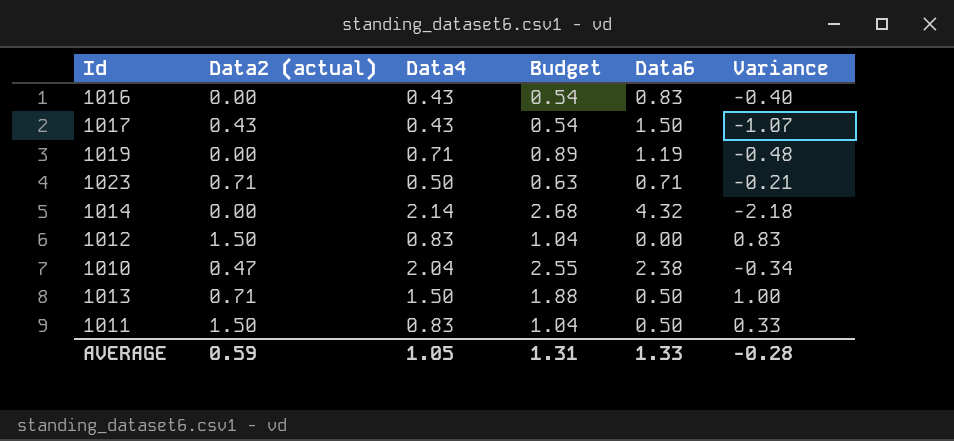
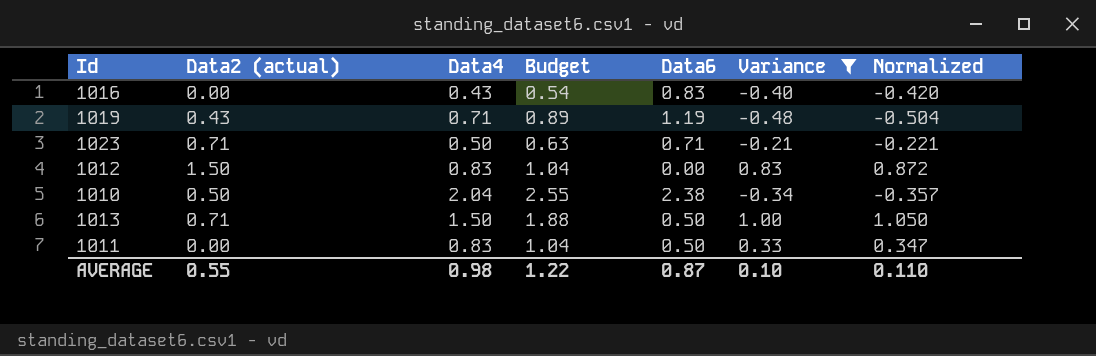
filter: none -> Variance >= -0.48
column Normalized | formula: none -> [Variance] * 1.05
1019 | Data2 (actual): 0.00 -> 0.43
1010 | Data2 (actual): 0.47 -> 0.50
1011 | Data2 (actual): 1.50 -> 0.00
AVERAGE | Data2 (actual): 0.59 -> 0.55
AVERAGE | Data4: 1.05 -> 0.98
AVERAGE | Budget: 1.31 -> 1.22
AVERAGE | Data6: 1.33 -> 0.87
AVERAGE | Variance: -0.28 -> 0.10

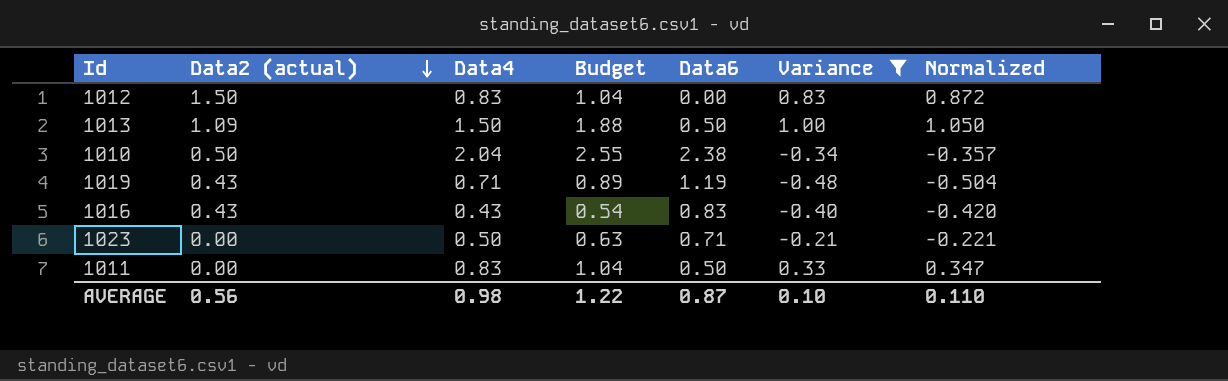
row order: none -> Data2 (actual) descending
1013 | Data2 (actual): 0.71 -> 1.09
1016 | Data2 (actual): 0.00 -> 0.43
1023 | Data2 (actual): 0.71 -> 0.00
AVERAGE | Data2 (actual): 0.55 -> 0.56

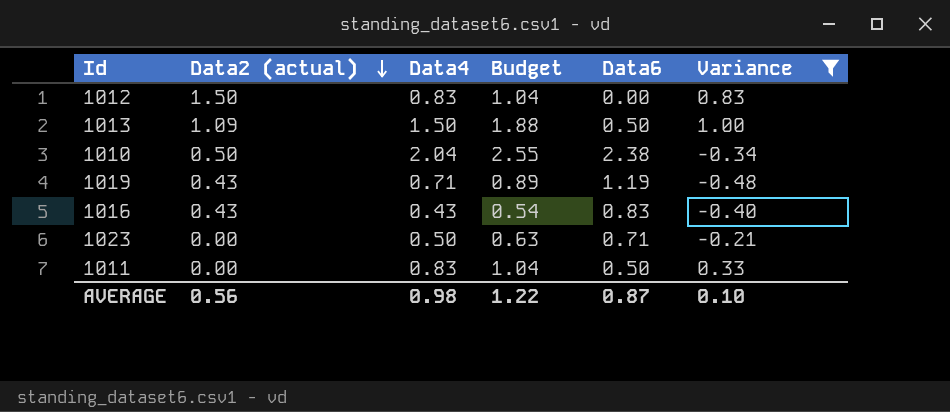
column Normalized | formula: [Variance] * 1.05 -> none

